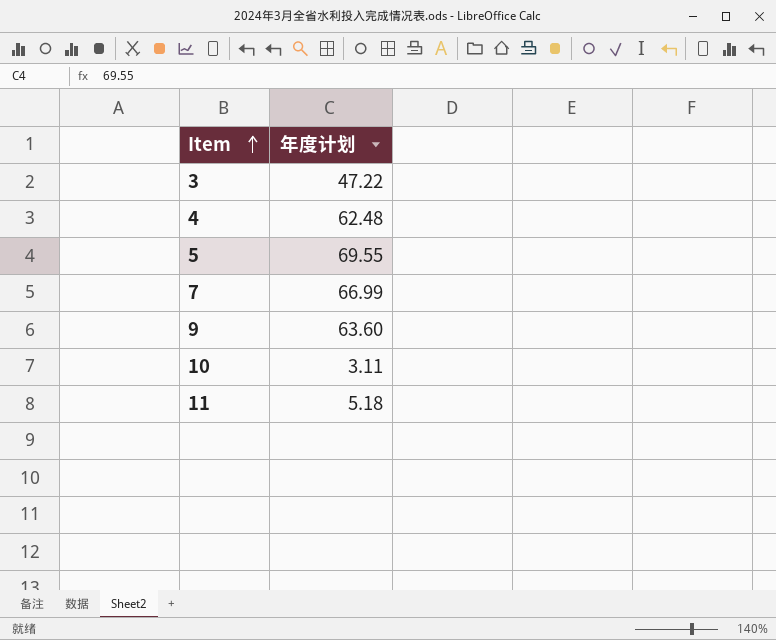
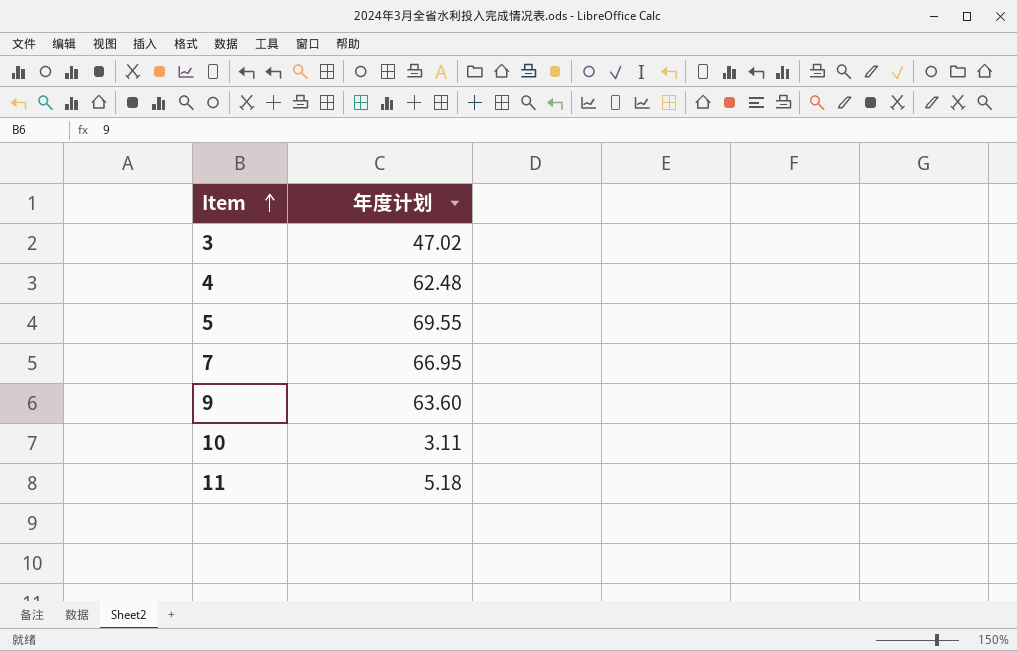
3 | 年度计划: 47.22 -> 47.02
7 | 年度计划: 66.99 -> 66.95

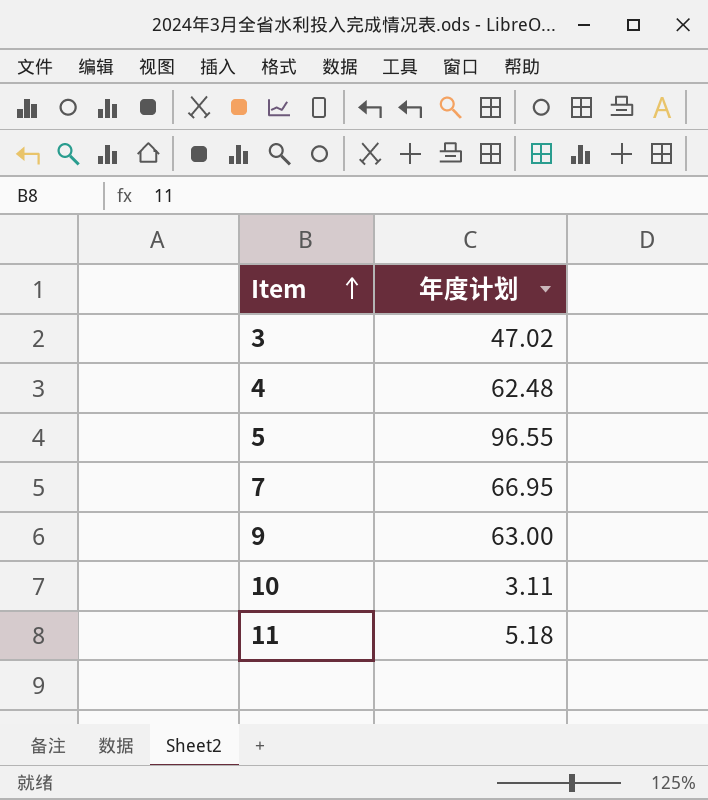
5 | 年度计划: 69.55 -> 96.55
9 | 年度计划: 63.60 -> 63.00

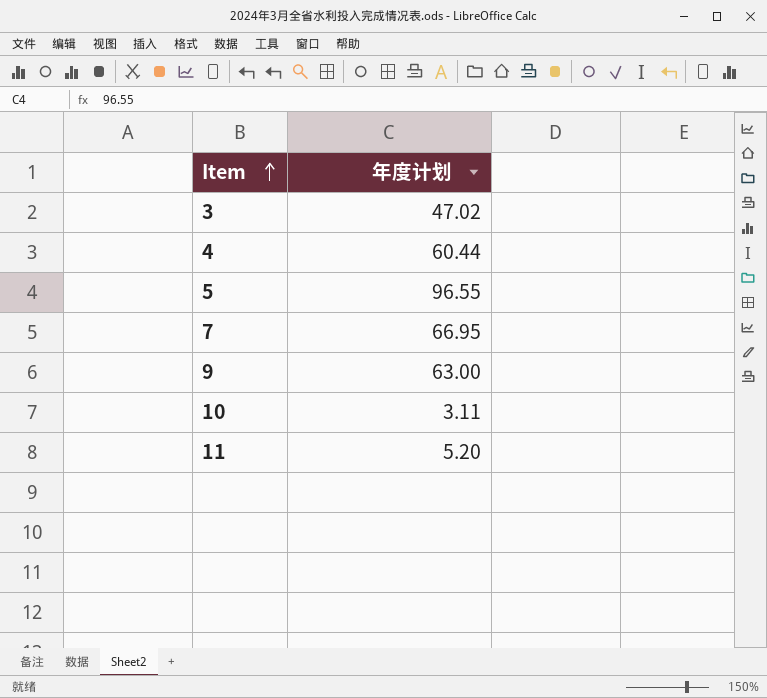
4 | 年度计划: 62.48 -> 60.44
11 | 年度计划: 5.18 -> 5.20

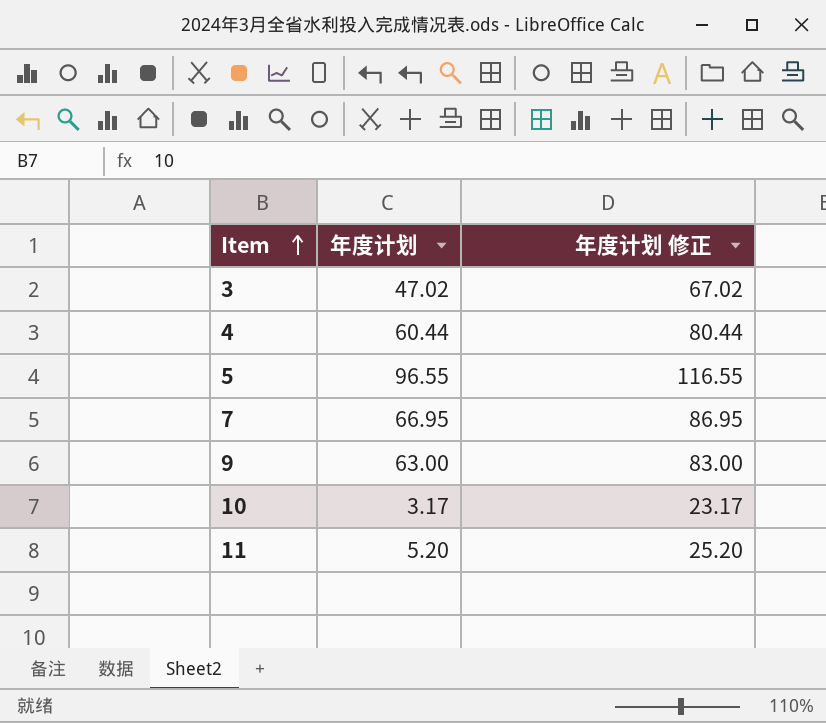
column 年度计划 修正 | formula: none -> [年度计划] + 20
10 | 年度计划: 3.11 -> 3.17

